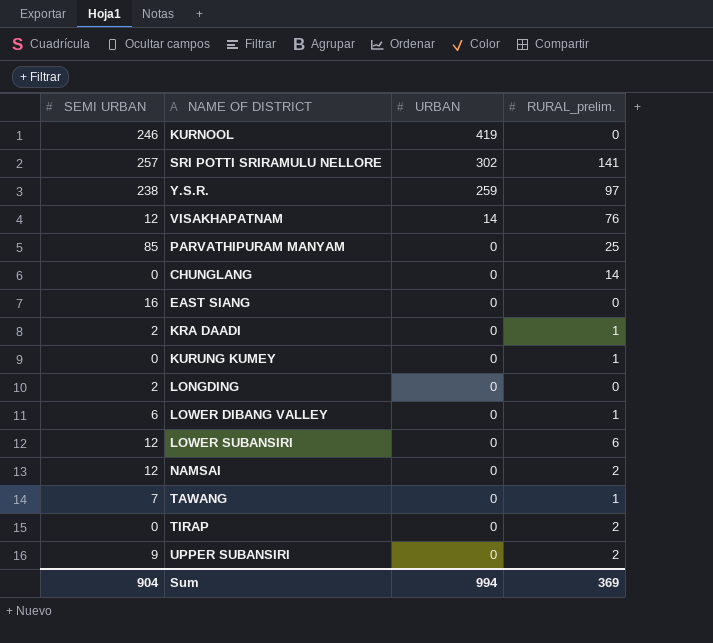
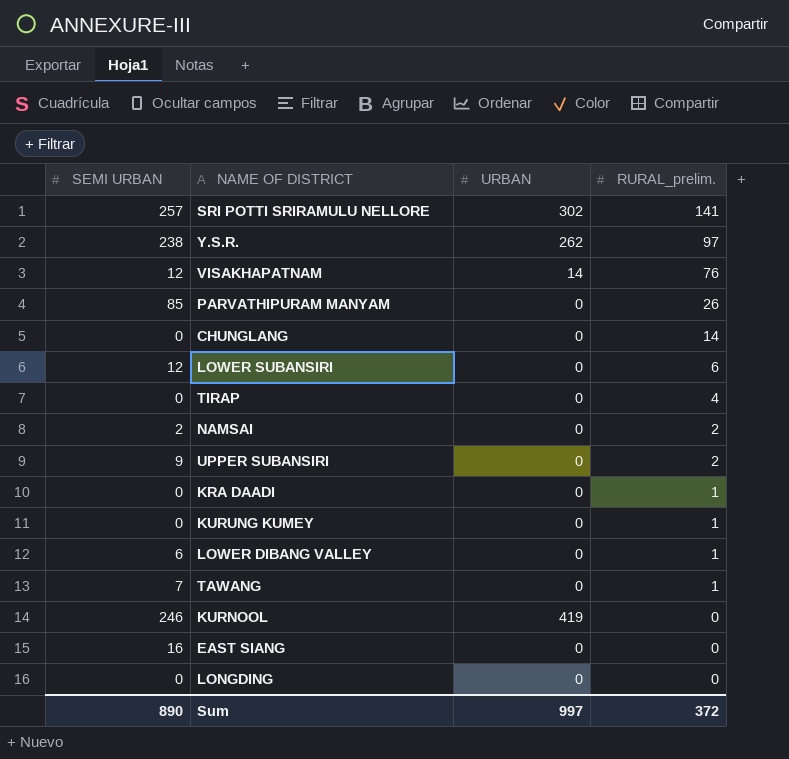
row order: URBAN descending -> RURAL_prelim. descending
Y.S.R. | URBAN: 259 -> 262
PARVATHIPURAM MANYAM | RURAL_prelim.: 25 -> 26
TIRAP | RURAL_prelim.: 2 -> 4
NAMSAI | SEMI URBAN: 12 -> 2
KRA DAADI | SEMI URBAN: 2 -> 0
LONGDING | SEMI URBAN: 2 -> 0
Sum | SEMI URBAN: 904 -> 890
Sum | URBAN: 994 -> 997
Sum | RURAL_prelim.: 369 -> 372

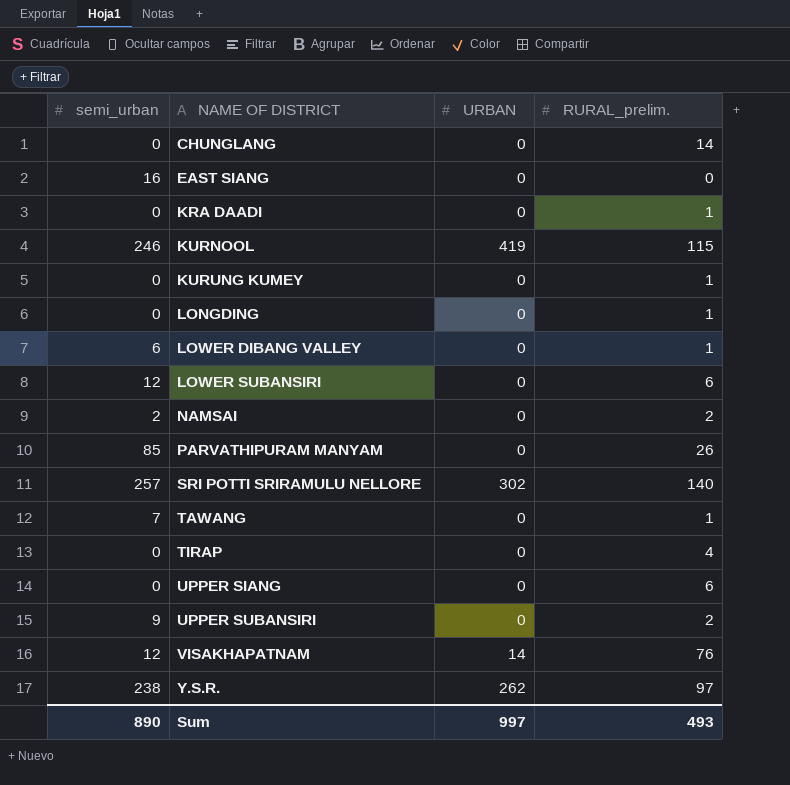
row order: RURAL_prelim. descending -> NAME OF DISTRICT ascending
column name: SEMI URBAN -> semi_urban
KURNOOL | RURAL_prelim.: 0 -> 115
LONGDING | RURAL_prelim.: 0 -> 1
SRI POTTI SRIRAMULU NELLORE | RURAL_prelim.: 141 -> 140
row UPPER SIANG: none -> 0 | 0 | 6
Sum | RURAL_prelim.: 372 -> 493

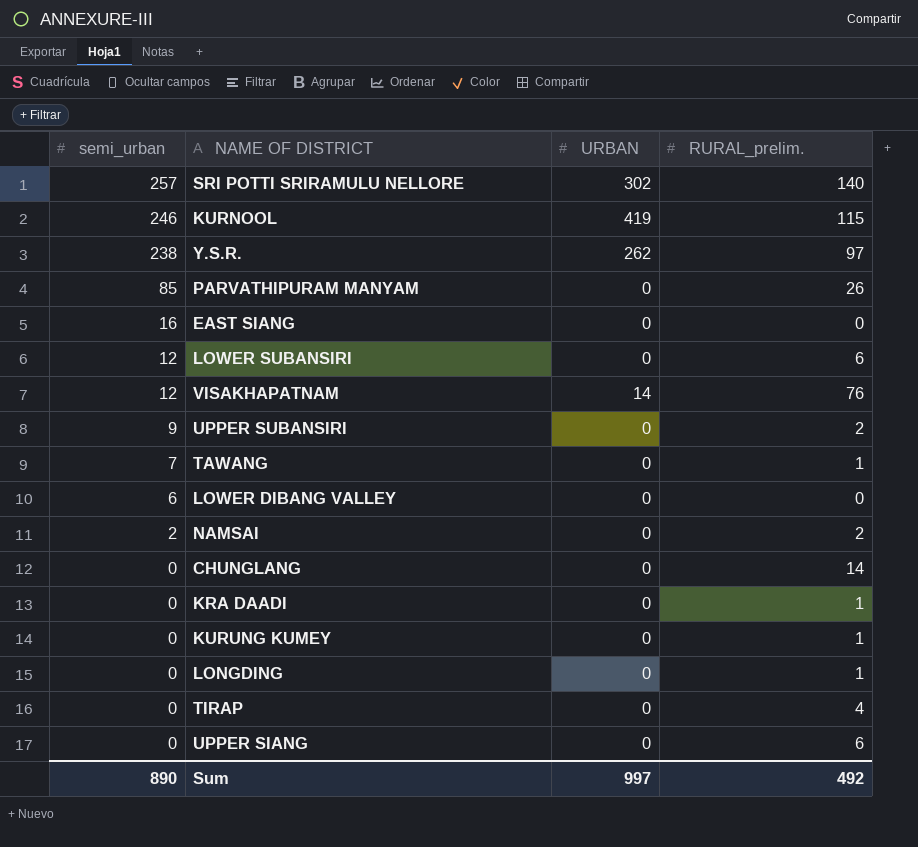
row order: NAME OF DISTRICT ascending -> semi_urban descending
LOWER DIBANG VALLEY | RURAL_prelim.: 1 -> 0
Sum | RURAL_prelim.: 493 -> 492

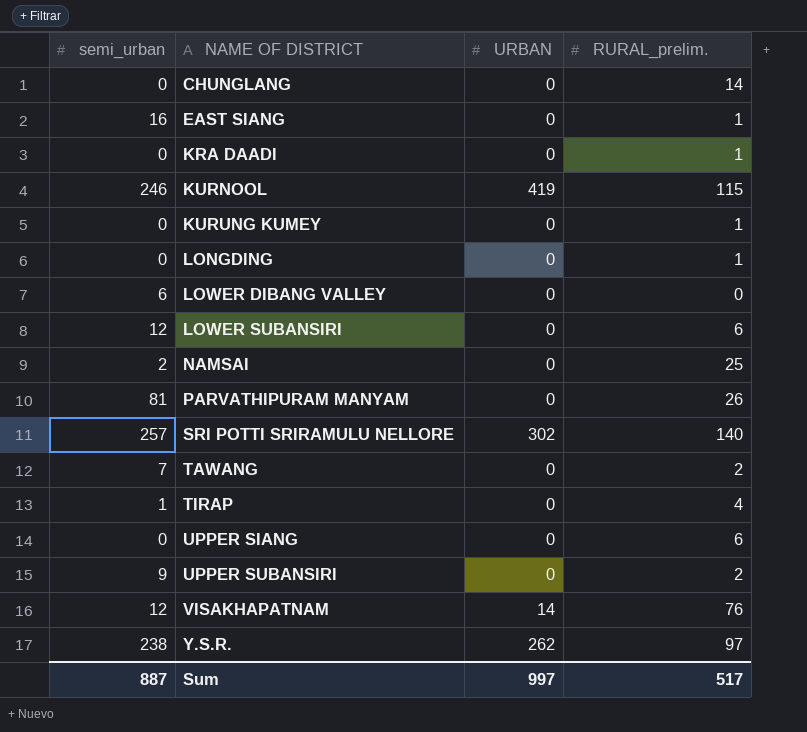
row order: semi_urban descending -> NAME OF DISTRICT ascending
EAST SIANG | RURAL_prelim.: 0 -> 1
NAMSAI | RURAL_prelim.: 2 -> 25
PARVATHIPURAM MANYAM | semi_urban: 85 -> 81
TAWANG | RURAL_prelim.: 1 -> 2
TIRAP | semi_urban: 0 -> 1
Sum | semi_urban: 890 -> 887
Sum | RURAL_prelim.: 492 -> 517

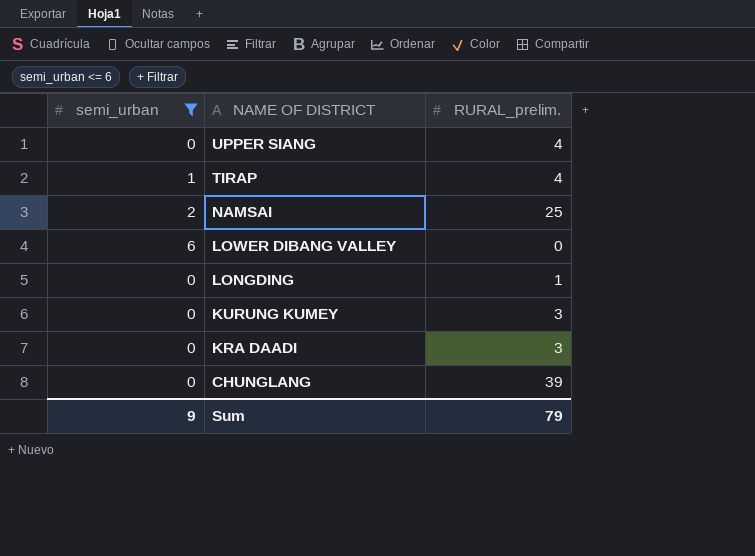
filter: none -> semi_urban <= 6
row order: NAME OF DISTRICT ascending -> NAME OF DISTRICT descending
column URBAN | position: 3 -> none
UPPER SIANG | RURAL_prelim.: 6 -> 4
KURUNG KUMEY | RURAL_prelim.: 1 -> 3
KRA DAADI | RURAL_prelim.: 1 -> 3
CHUNGLANG | RURAL_prelim.: 14 -> 39
Sum | semi_urban: 887 -> 9
Sum | RURAL_prelim.: 517 -> 79

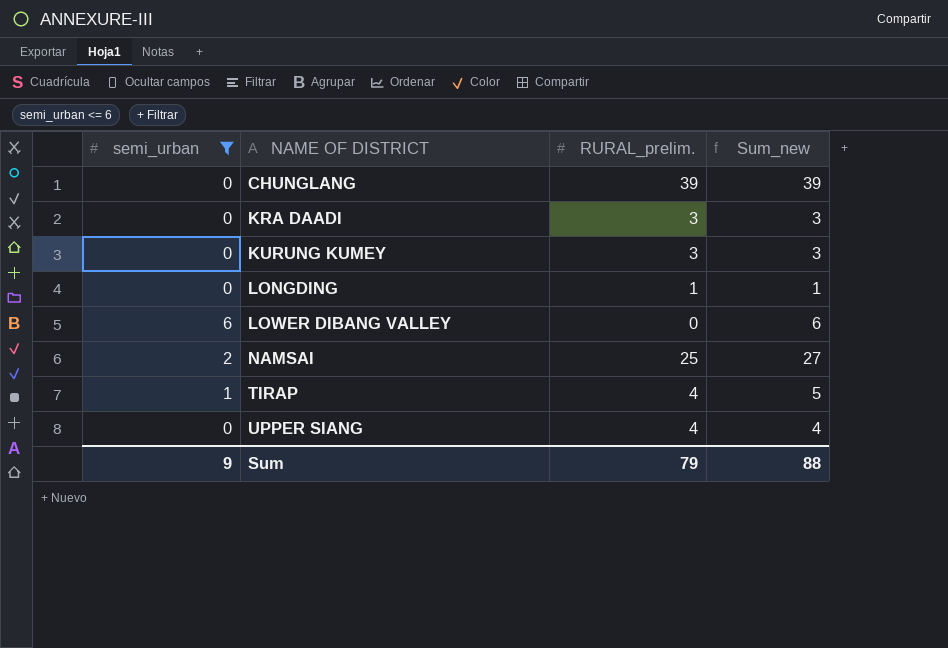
row order: NAME OF DISTRICT descending -> NAME OF DISTRICT ascending
column Sum_new | formula: none -> [semi_urban] + [RURAL_prelim.]

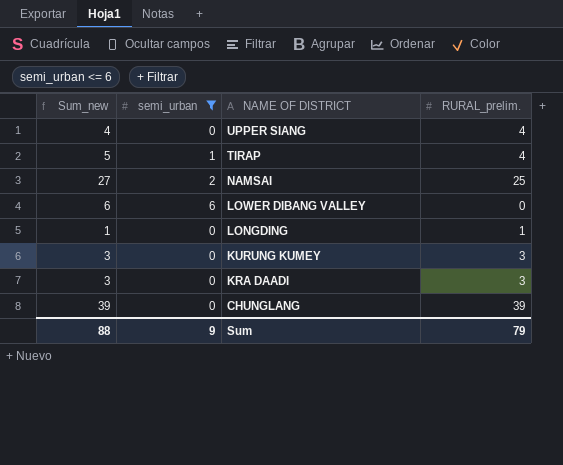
row order: NAME OF DISTRICT ascending -> NAME OF DISTRICT descending
column Sum_new | position: 4 -> 1

